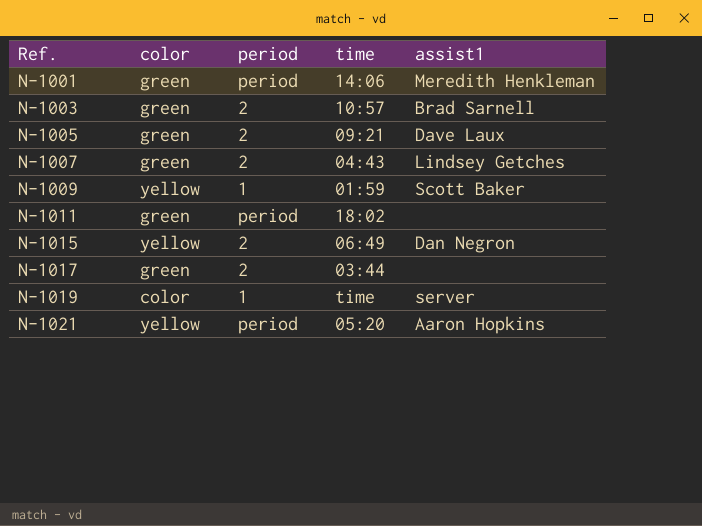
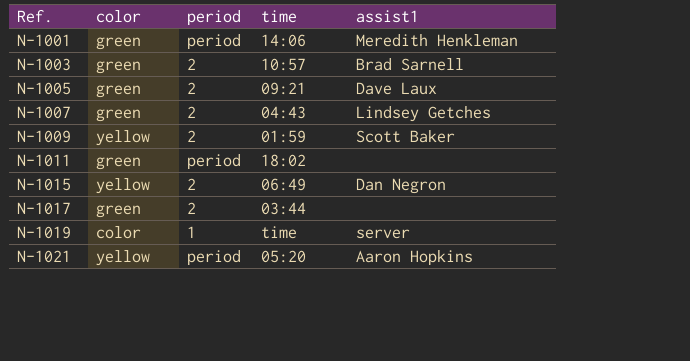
N-1009 | period: 1 -> 2

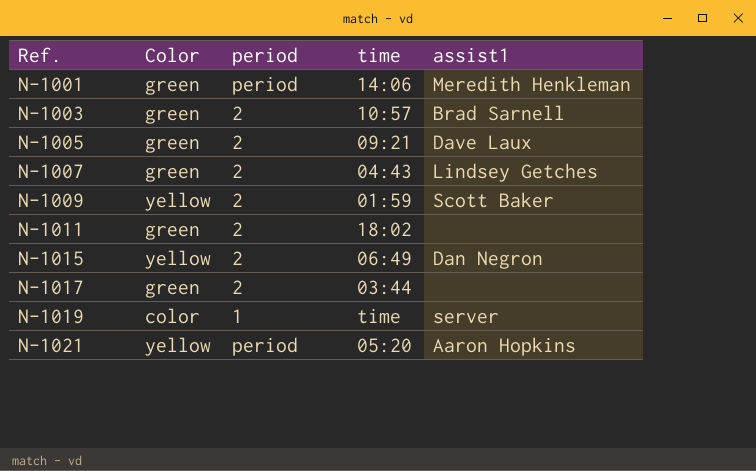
column name: color -> Color
N-1011 | period: period -> 2

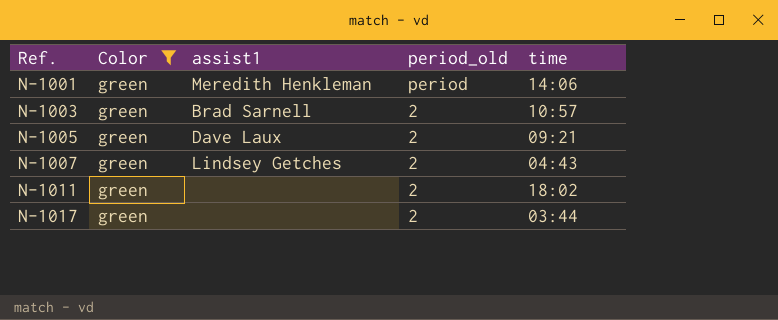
filter: none -> Color = green
column assist1 | position: 5 -> 3
column name: period -> period_old

